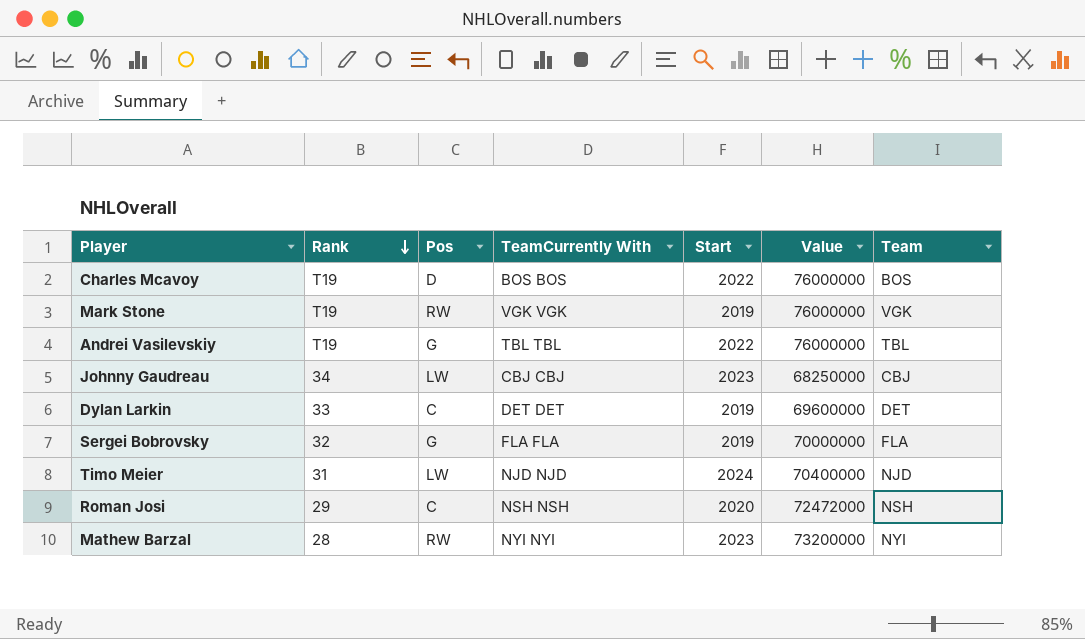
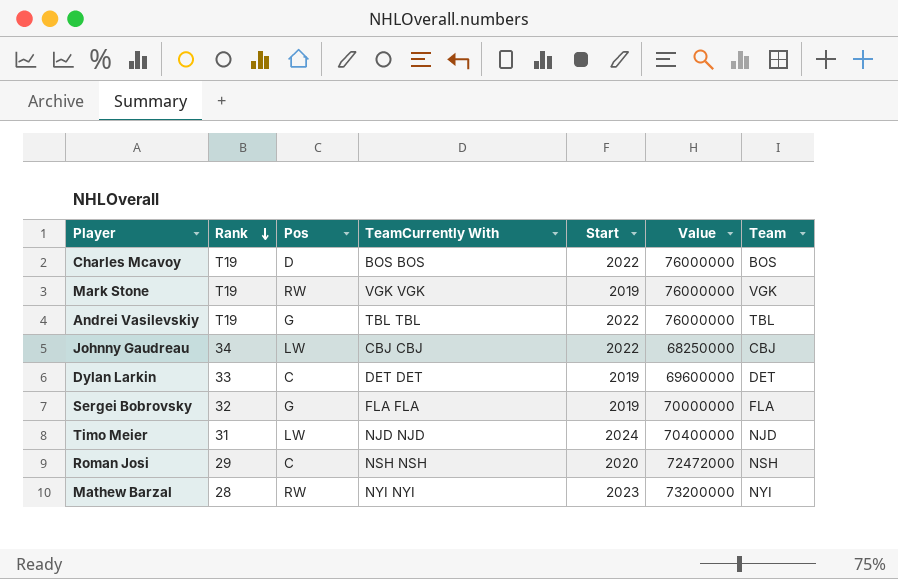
Johnny Gaudreau | Start: 2023 -> 2022

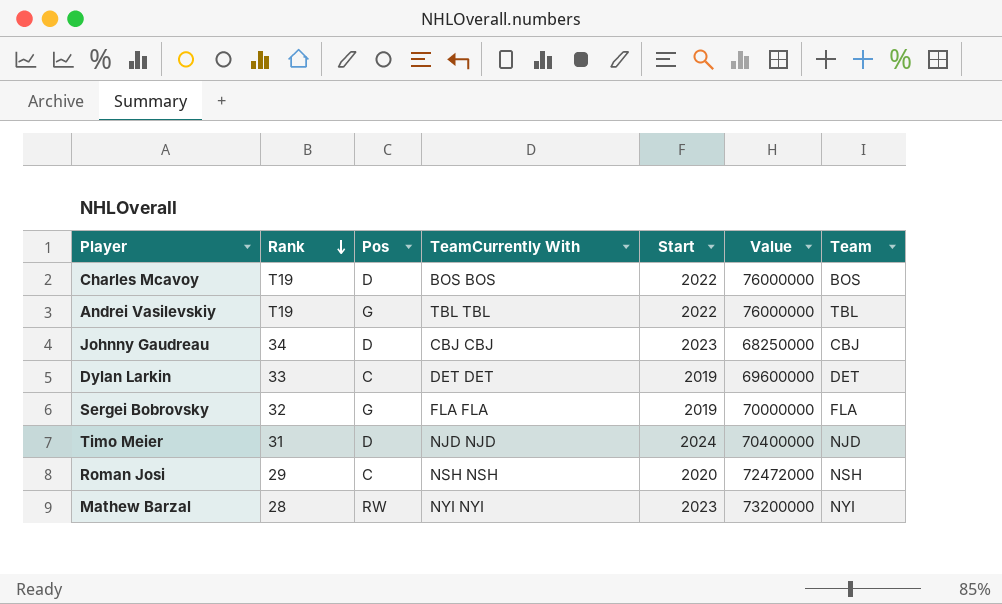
row Mark Stone: T19 | RW | VGK VGK | 2019 | 76000000 | VGK -> none
Johnny Gaudreau | Pos: LW -> D
Johnny Gaudreau | Start: 2022 -> 2023
Timo Meier | Pos: LW -> D

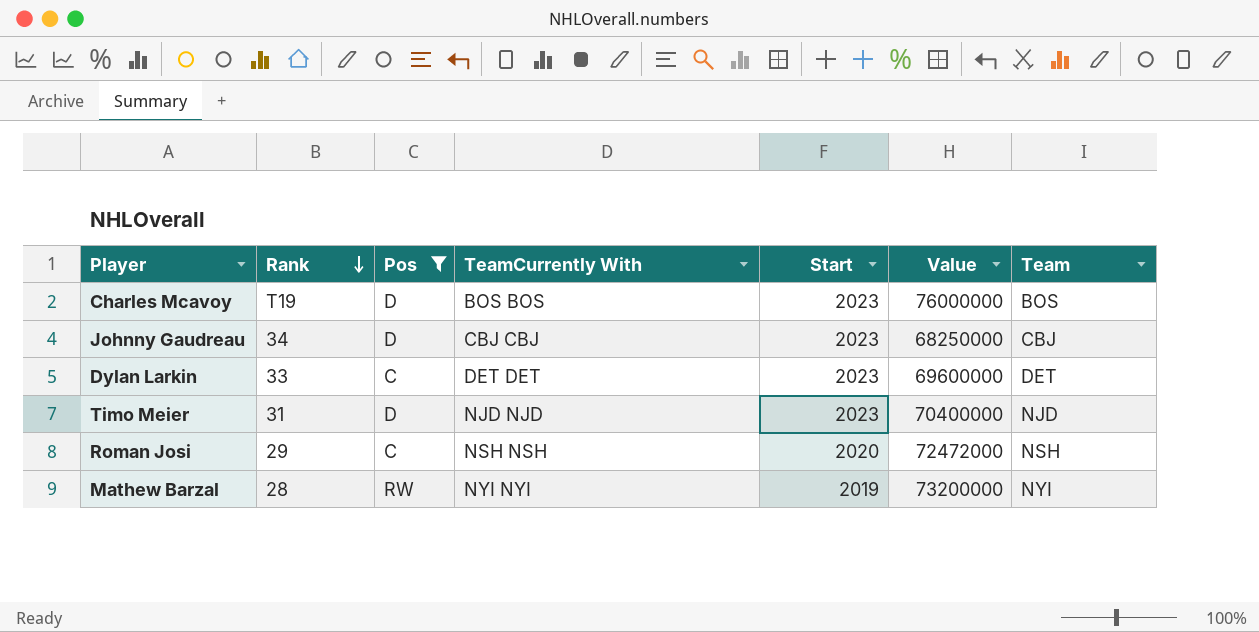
filter: none -> Pos != G
Charles Mcavoy | Start: 2022 -> 2023
Dylan Larkin | Start: 2019 -> 2023
Timo Meier | Start: 2024 -> 2023
Mathew Barzal | Start: 2023 -> 2019

